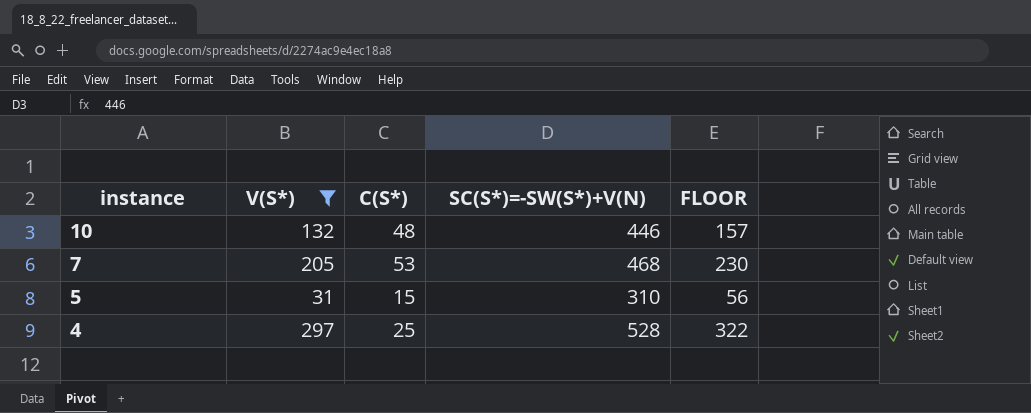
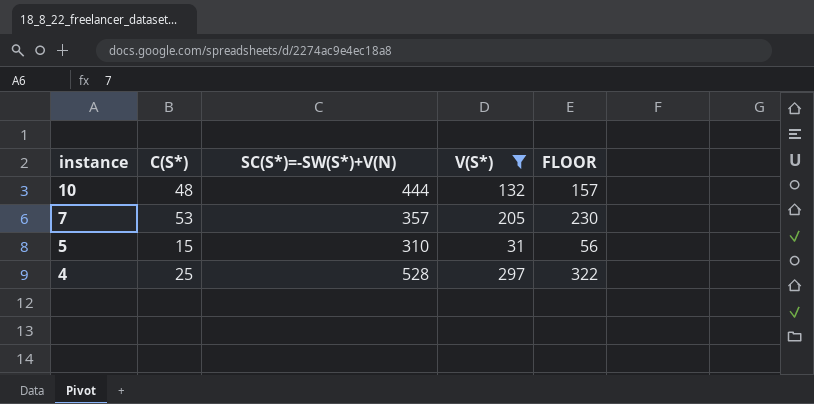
column V(S*) | position: 2 -> 4
10 | SC(S*)=-SW(S*)+V(N): 446 -> 444
7 | SC(S*)=-SW(S*)+V(N): 468 -> 357

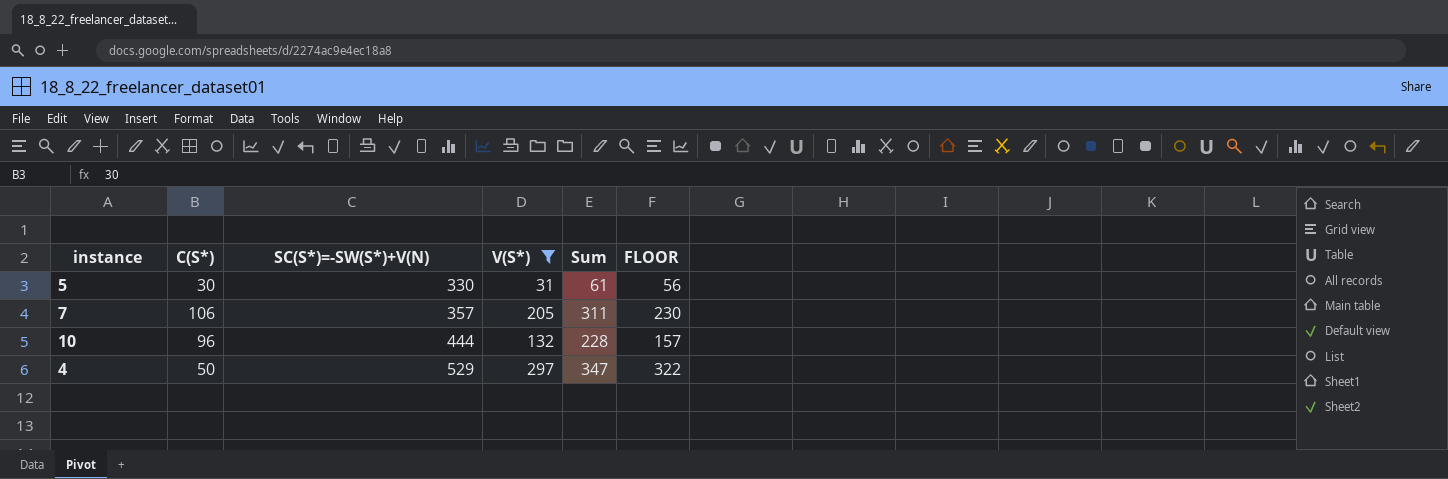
row order: instance descending -> SC(S*)=-SW(S*)+V(N) ascending
column Sum | formula: none -> [C(S*)] + [V(S*)]
5 | C(S*): 15 -> 30
5 | SC(S*)=-SW(S*)+V(N): 310 -> 330
7 | C(S*): 53 -> 106
10 | C(S*): 48 -> 96
4 | C(S*): 25 -> 50
4 | SC(S*)=-SW(S*)+V(N): 528 -> 529

